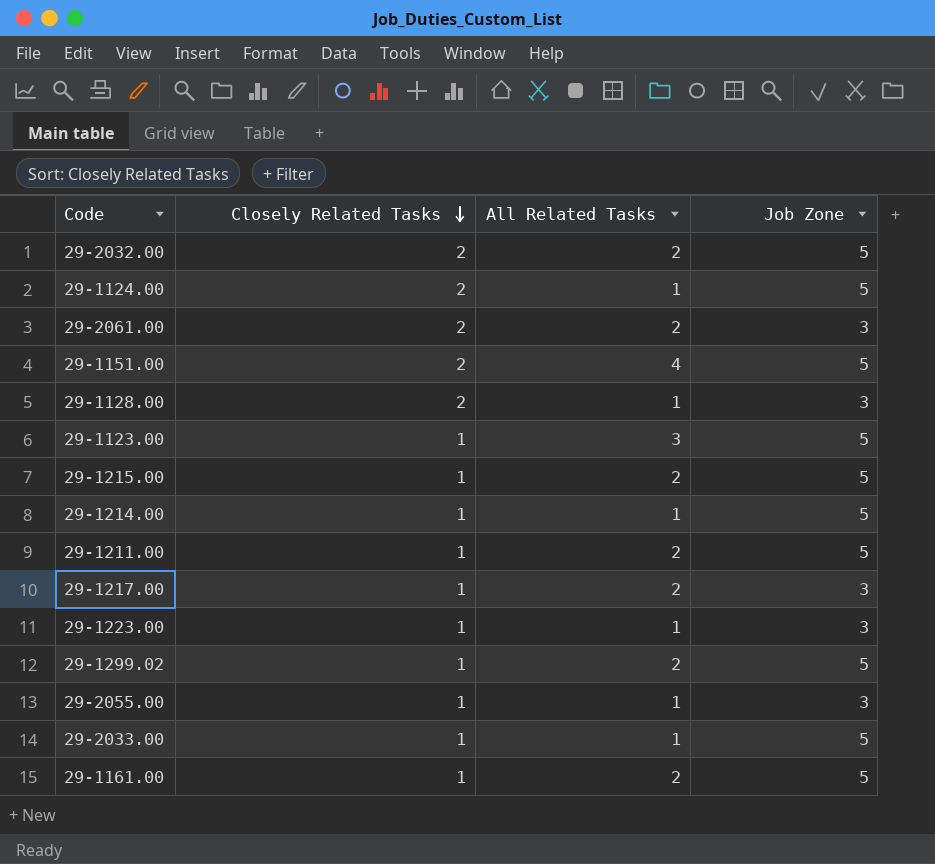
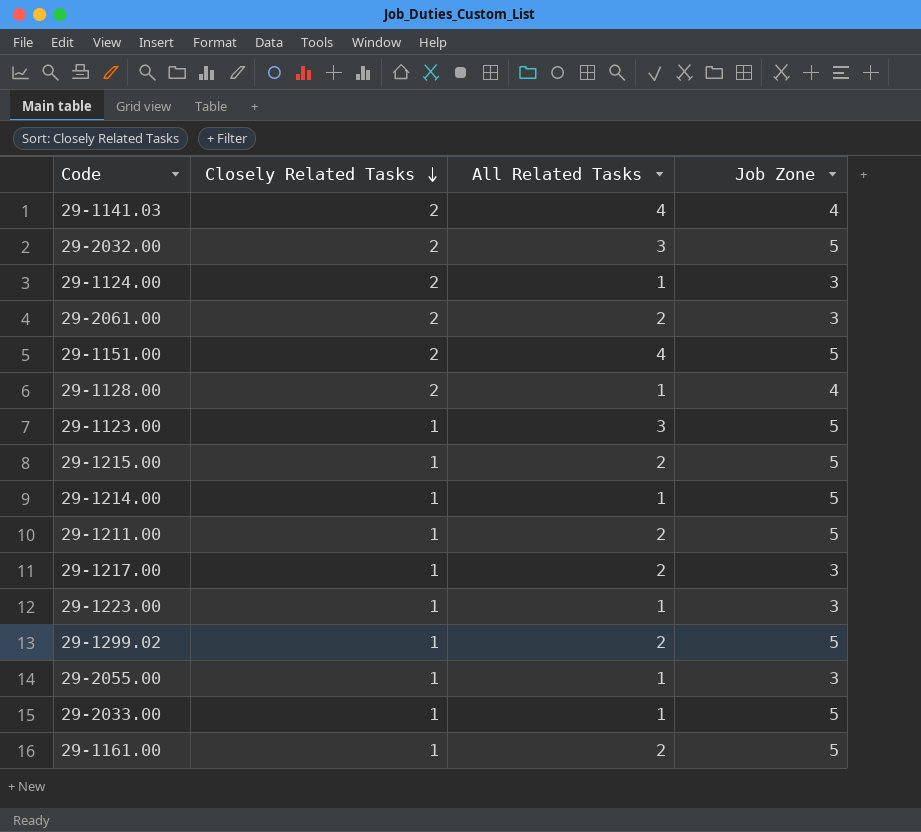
row 29-1141.03: none -> 2 | 4 | 4
29-2032.00 | All Related Tasks: 2 -> 3
29-1124.00 | Job Zone: 5 -> 3
29-1128.00 | Job Zone: 3 -> 4

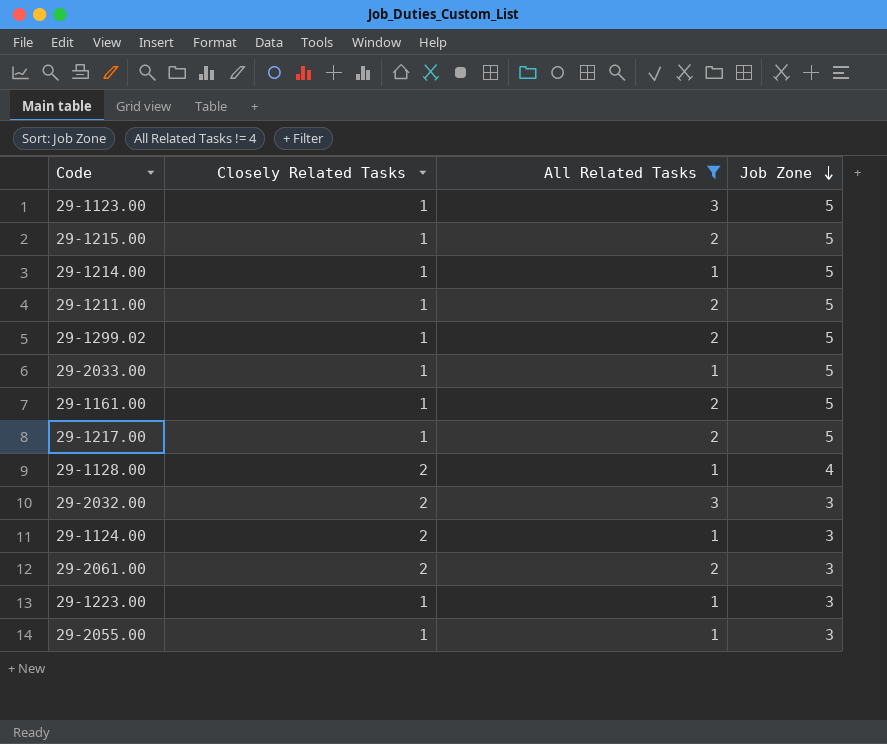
filter: none -> All Related Tasks != 4
row order: Closely Related Tasks descending -> Job Zone descending
29-1217.00 | Job Zone: 3 -> 5
29-2032.00 | Job Zone: 5 -> 3

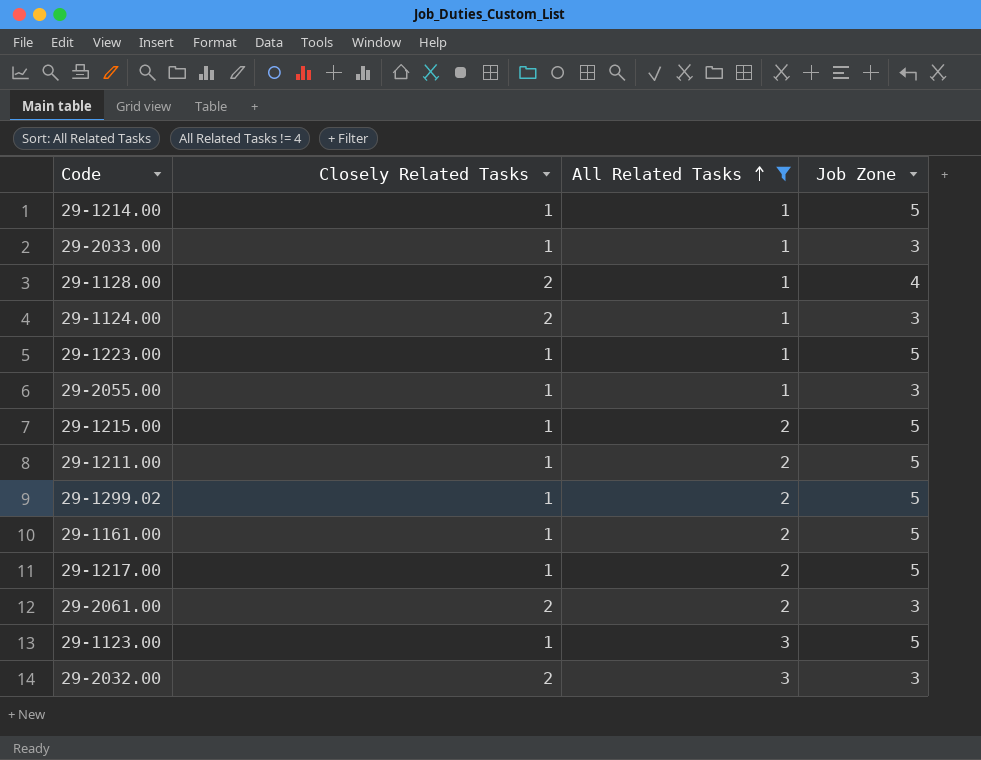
row order: Job Zone descending -> All Related Tasks ascending
29-2033.00 | Job Zone: 5 -> 3
29-1223.00 | Job Zone: 3 -> 5

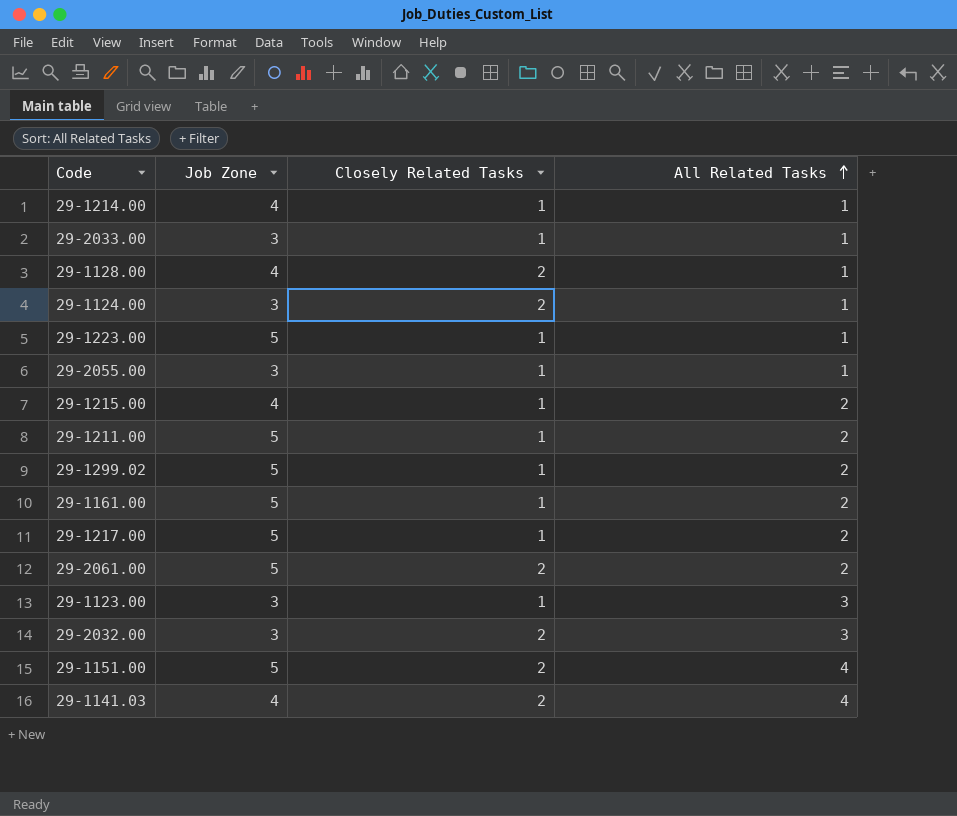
filter: All Related Tasks != 4 -> none
column Job Zone | position: 4 -> 2
29-1214.00 | Job Zone: 5 -> 4
29-1215.00 | Job Zone: 5 -> 4
29-2061.00 | Job Zone: 3 -> 5
29-1123.00 | Job Zone: 5 -> 3

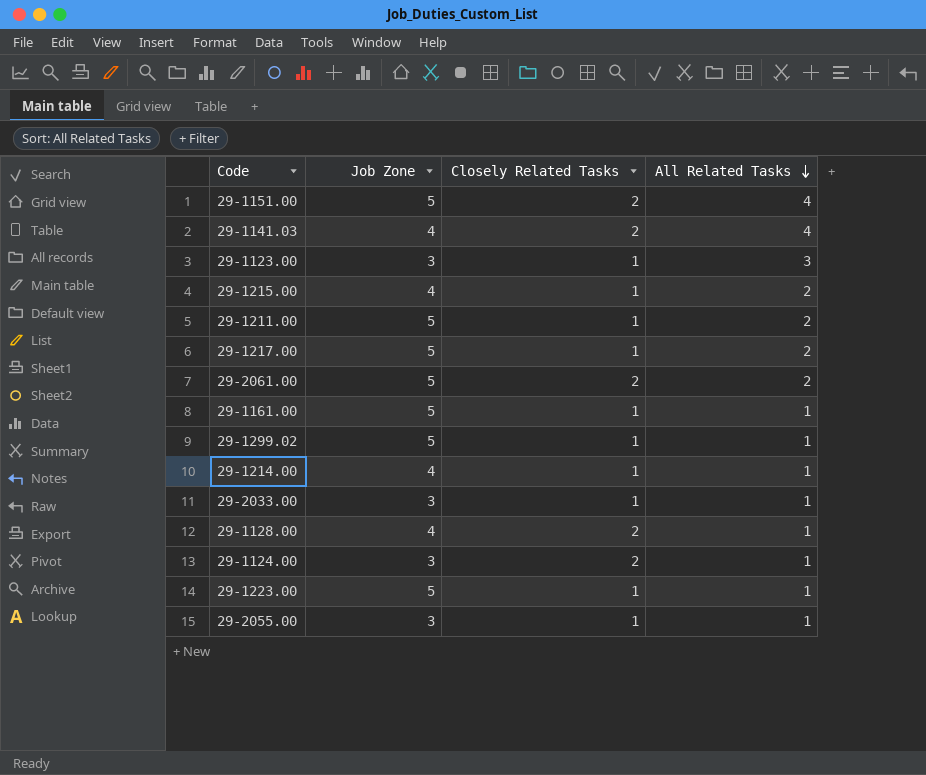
row order: All Related Tasks ascending -> All Related Tasks descending
row 29-2032.00: 3 | 2 | 3 -> none
29-1161.00 | All Related Tasks: 2 -> 1
29-1299.02 | All Related Tasks: 2 -> 1

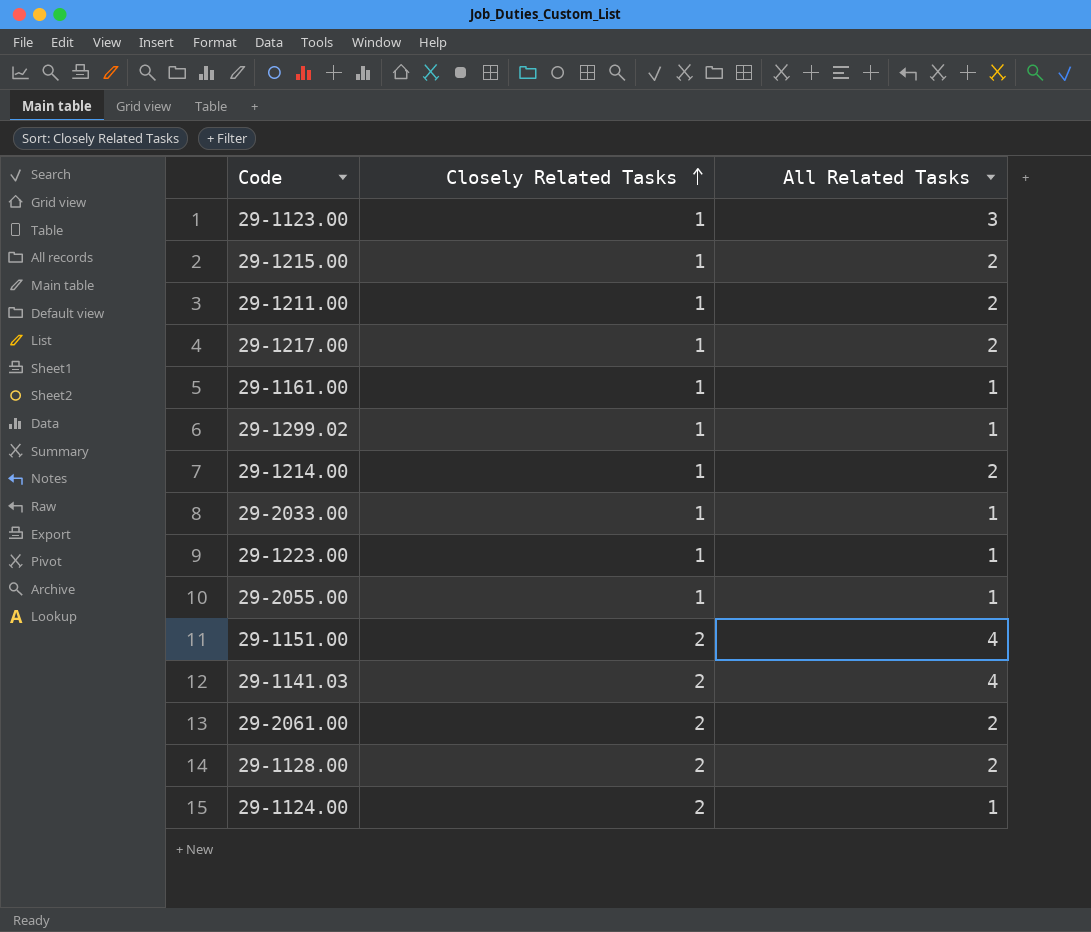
row order: All Related Tasks descending -> Closely Related Tasks ascending
column Job Zone | position: 2 -> none
29-1214.00 | All Related Tasks: 1 -> 2
29-1128.00 | All Related Tasks: 1 -> 2

